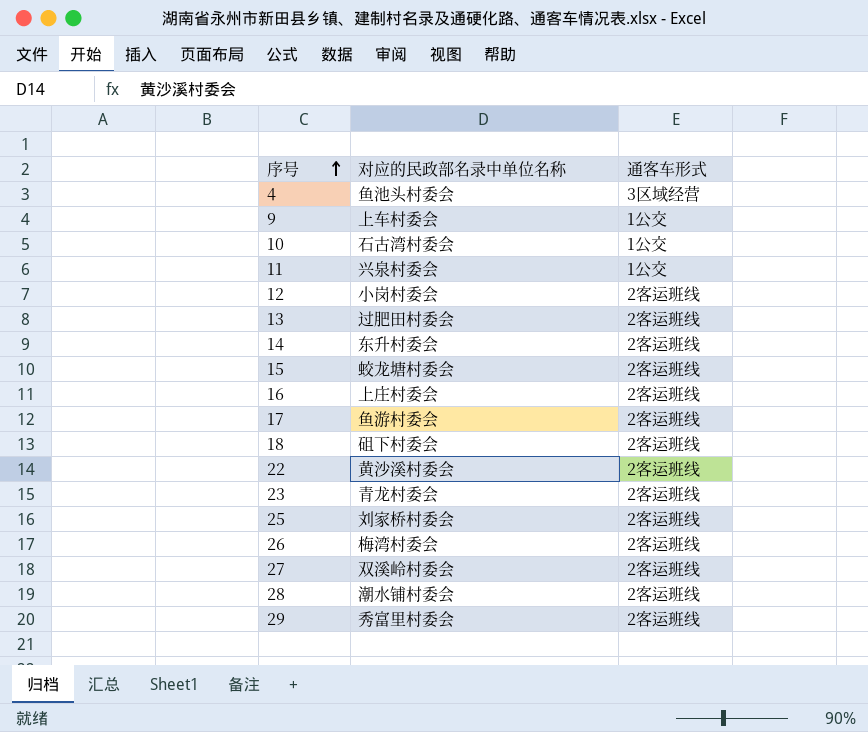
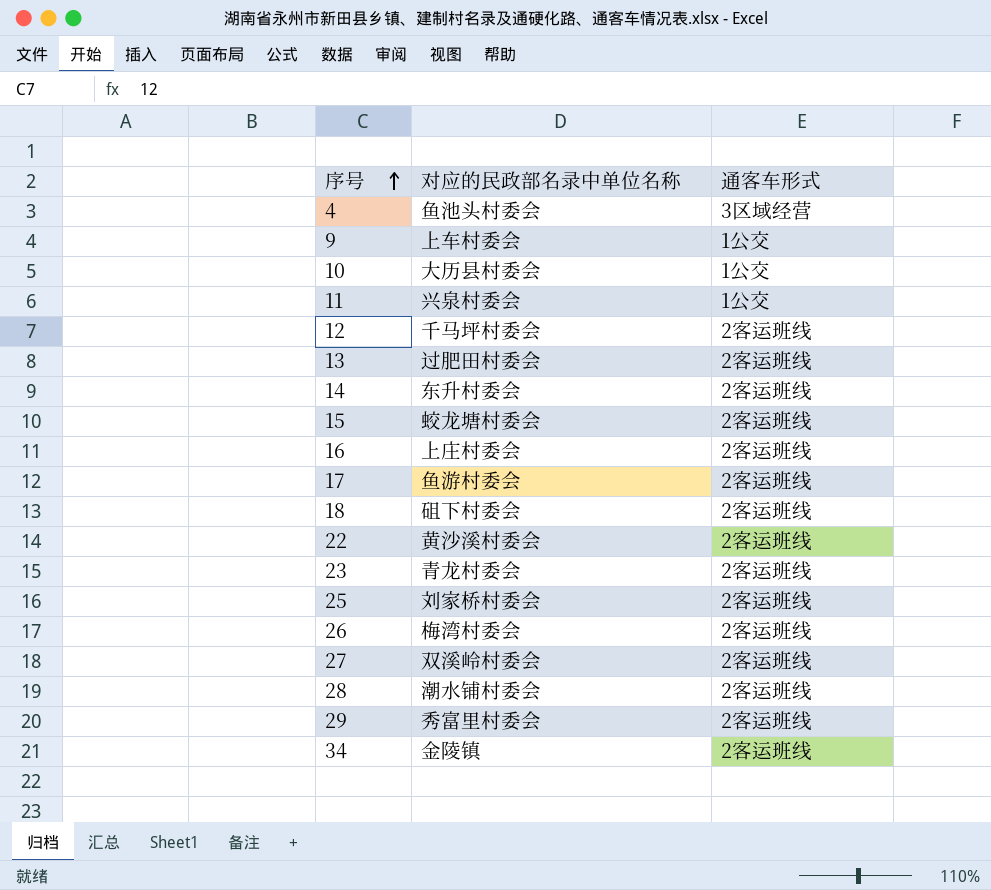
10 | 对应的民政部名录中单位名称: 石古湾村委会 -> 大历县村委会
12 | 对应的民政部名录中单位名称: 小岗村委会 -> 千马坪村委会
row 34: none -> 金陵镇 | 2客运班线

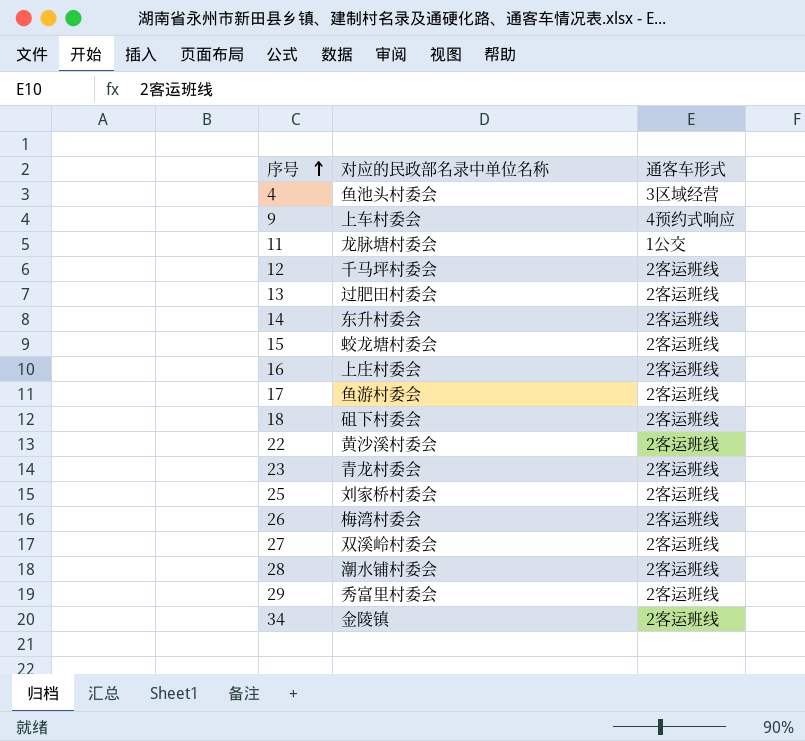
row 10: 大历县村委会 | 1公交 -> none
9 | 通客车形式: 1公交 -> 4预约式响应
11 | 对应的民政部名录中单位名称: 兴泉村委会 -> 龙脉塘村委会

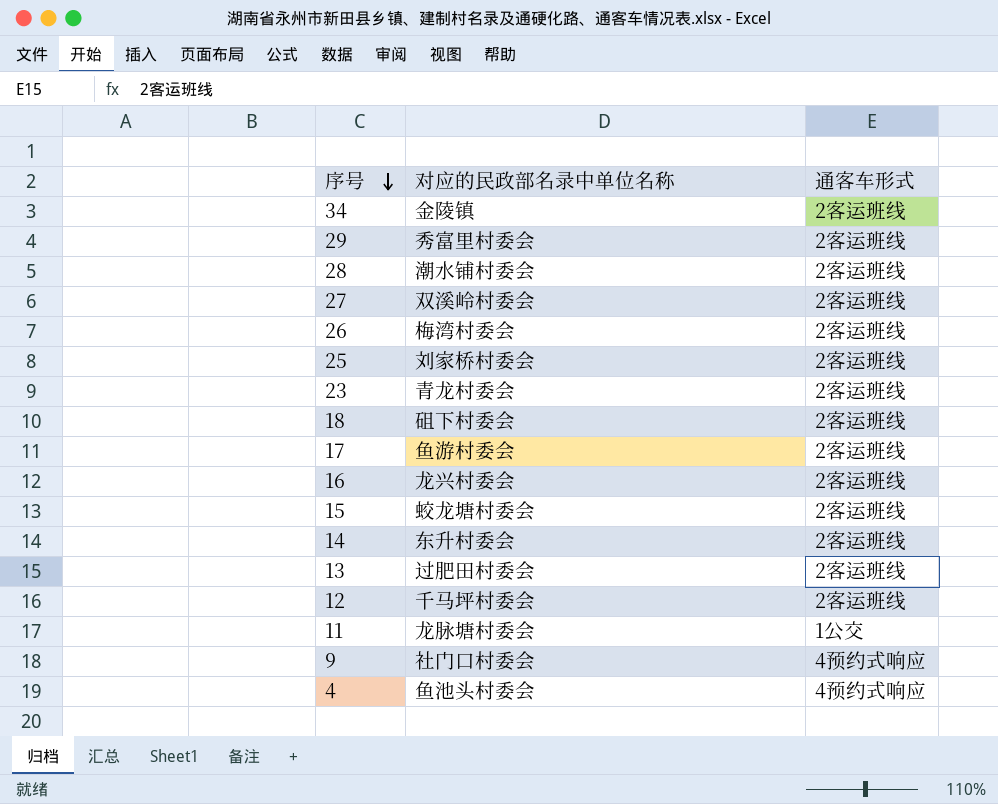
row order: 序号 ascending -> 序号 descending
row 22: 黄沙溪村委会 | 2客运班线 -> none
16 | 对应的民政部名录中单位名称: 上庄村委会 -> 龙兴村委会
9 | 对应的民政部名录中单位名称: 上车村委会 -> 社门口村委会
4 | 通客车形式: 3区域经营 -> 4预约式响应

